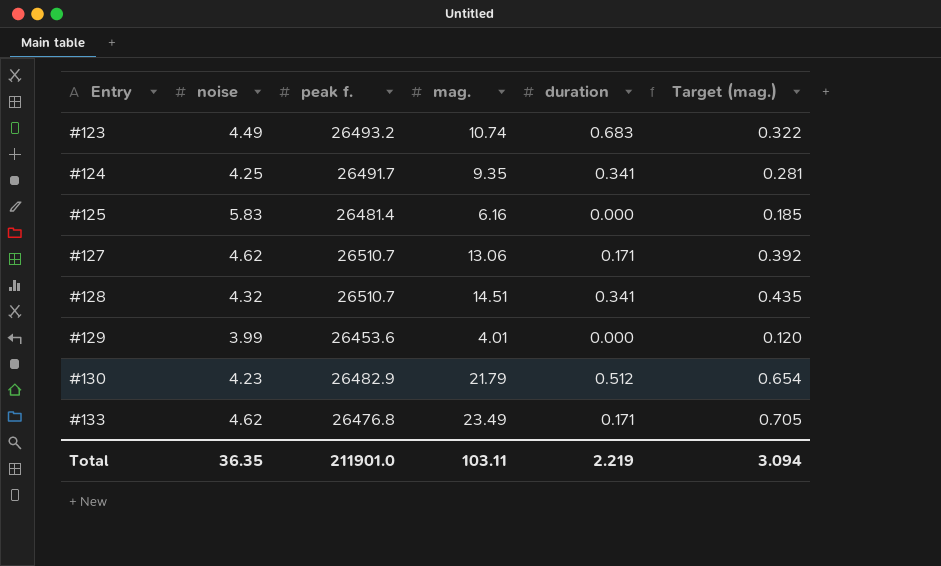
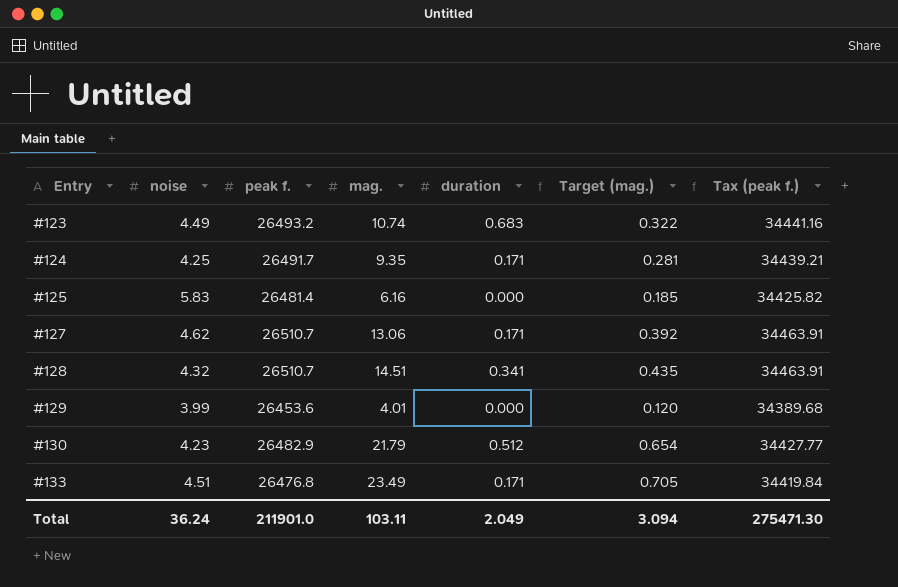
column Tax (peak f.) | formula: none -> [peak f.] * 1.3
#124 | duration: 0.341 -> 0.171
#133 | noise: 4.62 -> 4.51
Total | noise: 36.35 -> 36.24
Total | duration: 2.219 -> 2.049

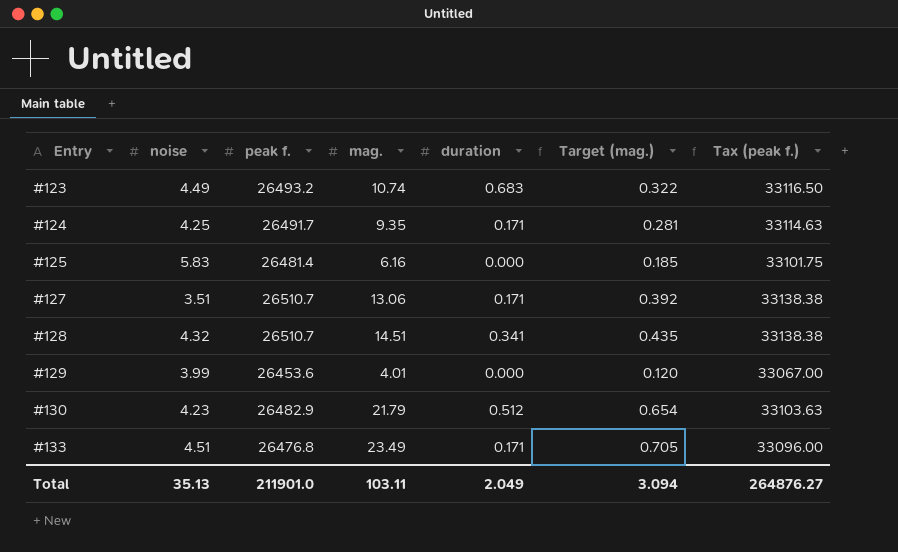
column Tax (peak f.) | formula: [peak f.] * 1.3 -> [peak f.] * 1.25
#127 | noise: 4.62 -> 3.51
Total | noise: 36.24 -> 35.13
Total | Tax (peak f.): 275471.30 -> 264876.27

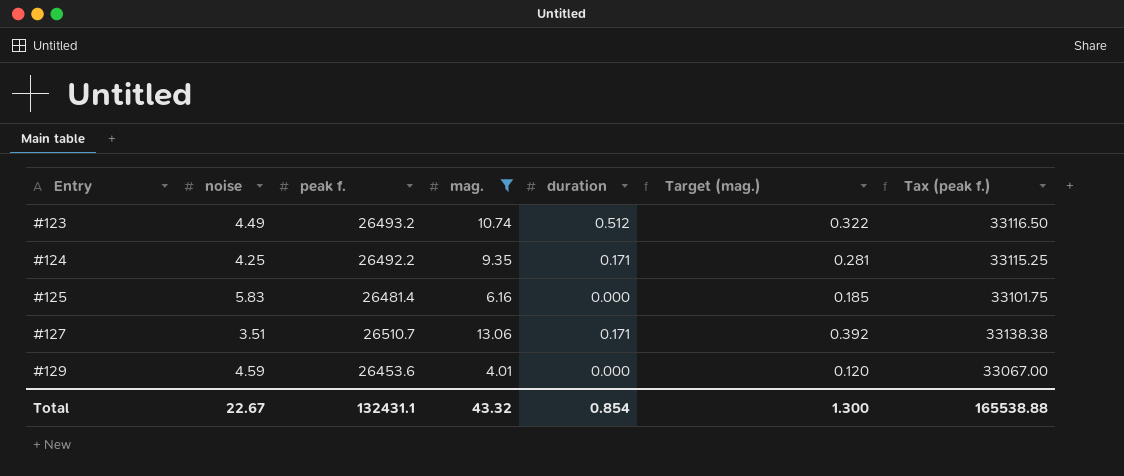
filter: none -> mag. <= 13.06
#123 | duration: 0.683 -> 0.512
#124 | peak f.: 26491.7 -> 26492.2
#124 | Tax (peak f.): 33114.63 -> 33115.25
#129 | noise: 3.99 -> 4.59
Total | noise: 35.13 -> 22.67
Total | peak f.: 211901.0 -> 132431.1
Total | mag.: 103.11 -> 43.32
Total | duration: 2.049 -> 0.854
Total | Target (mag.): 3.094 -> 1.300
Total | Tax (peak f.): 264876.27 -> 165538.88

